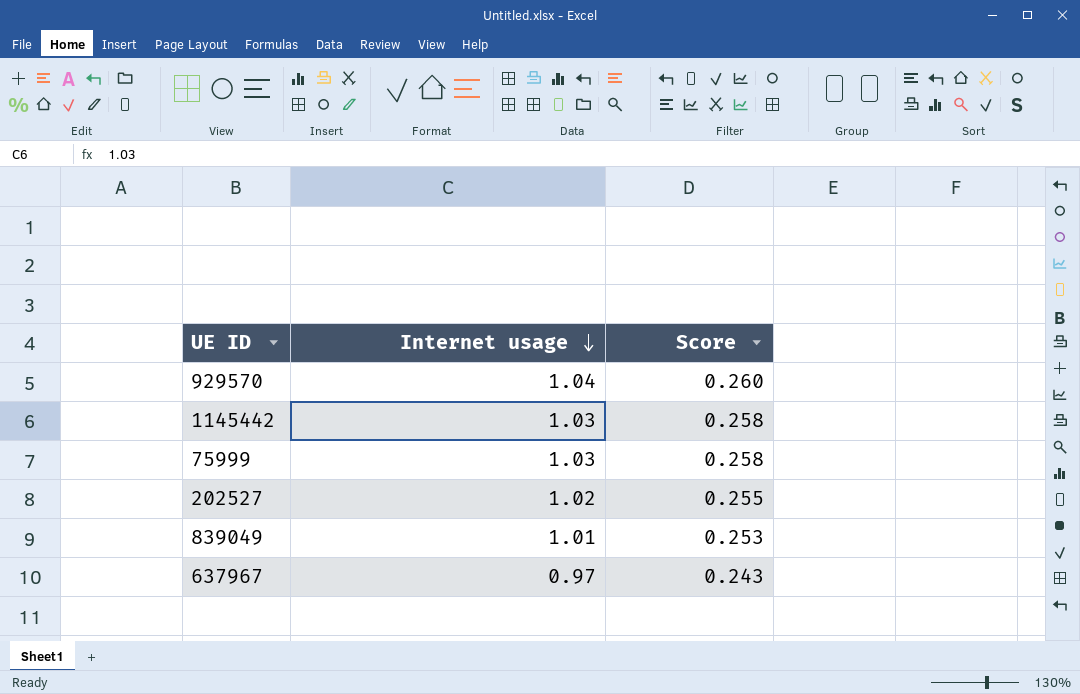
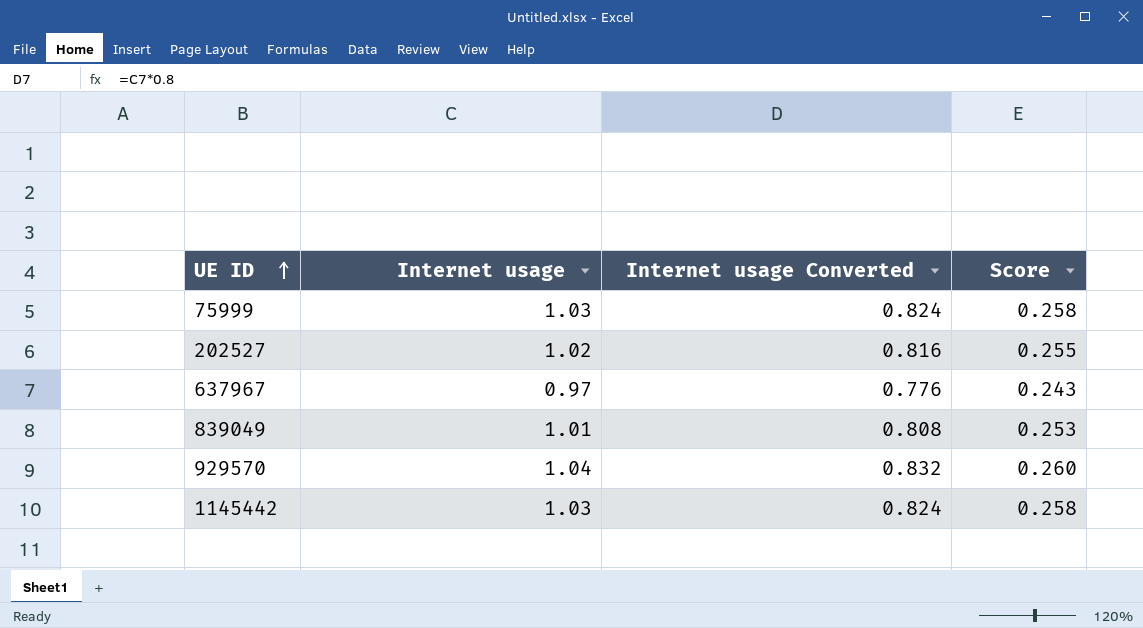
row order: Internet usage descending -> UE ID ascending
column Internet usage Converted | formula: none -> [Internet usage] * 0.8

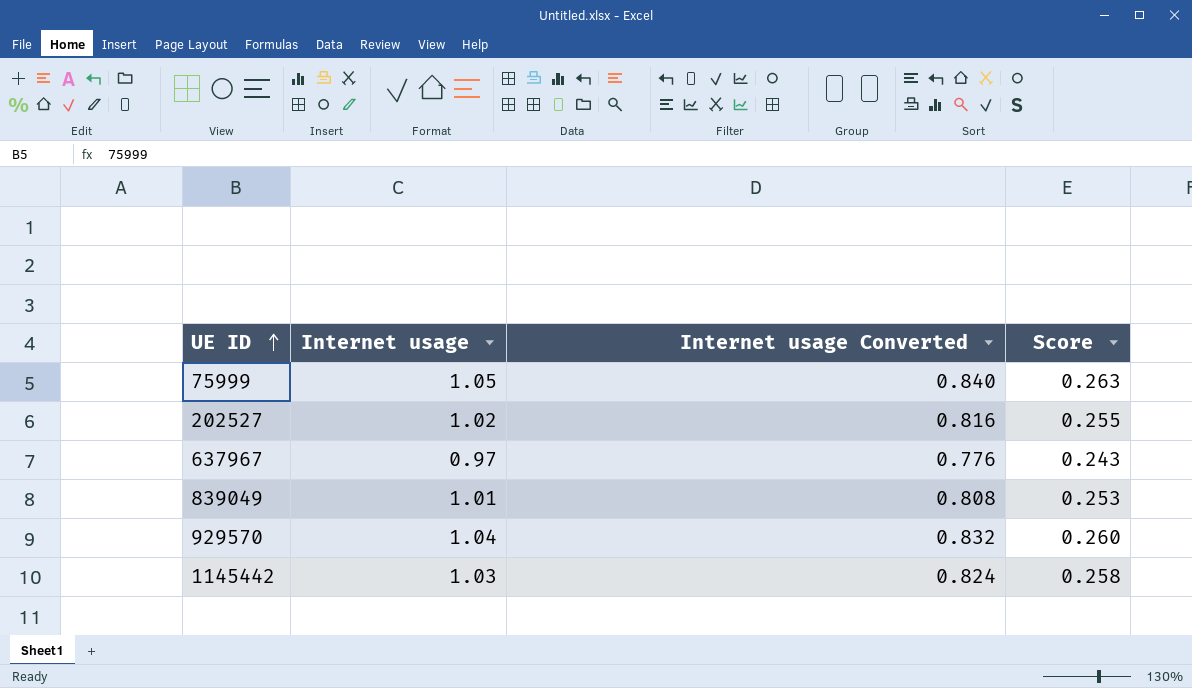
75999 | Internet usage: 1.03 -> 1.05
75999 | Internet usage Converted: 0.824 -> 0.840
75999 | Score: 0.258 -> 0.263

